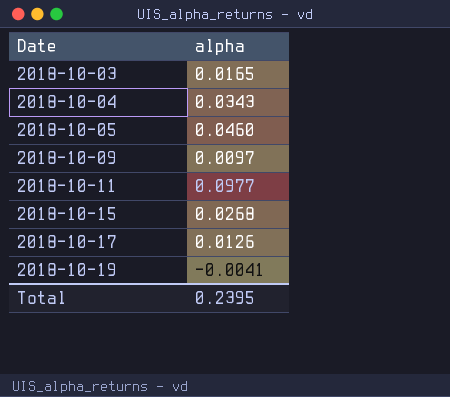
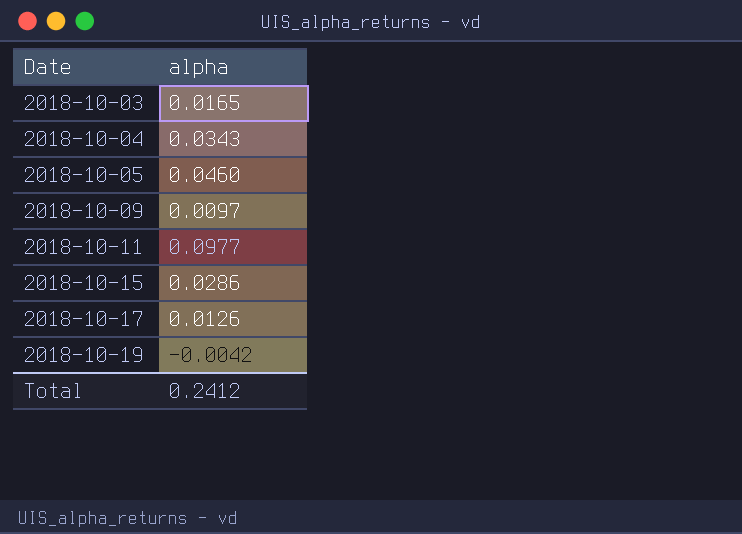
2018-10-15 | alpha: 0.0268 -> 0.0286
2018-10-19 | alpha: -0.0041 -> -0.0042
Total | alpha: 0.2395 -> 0.2412

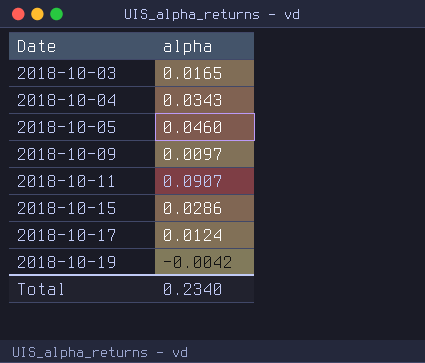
2018-10-11 | alpha: 0.0977 -> 0.0907
2018-10-17 | alpha: 0.0126 -> 0.0124
Total | alpha: 0.2412 -> 0.2340

